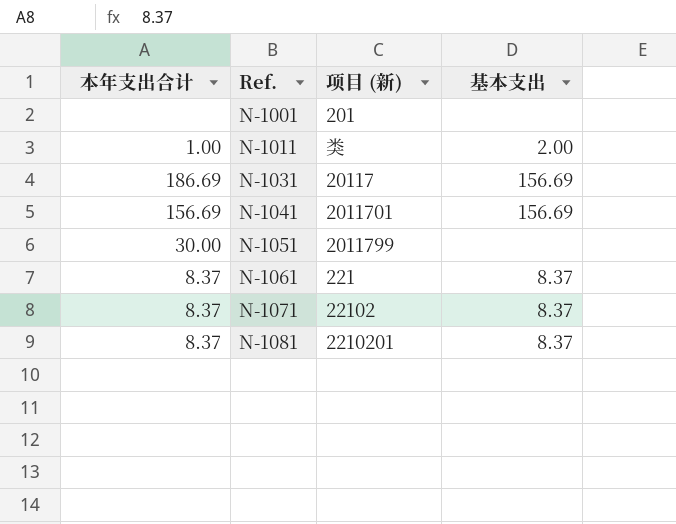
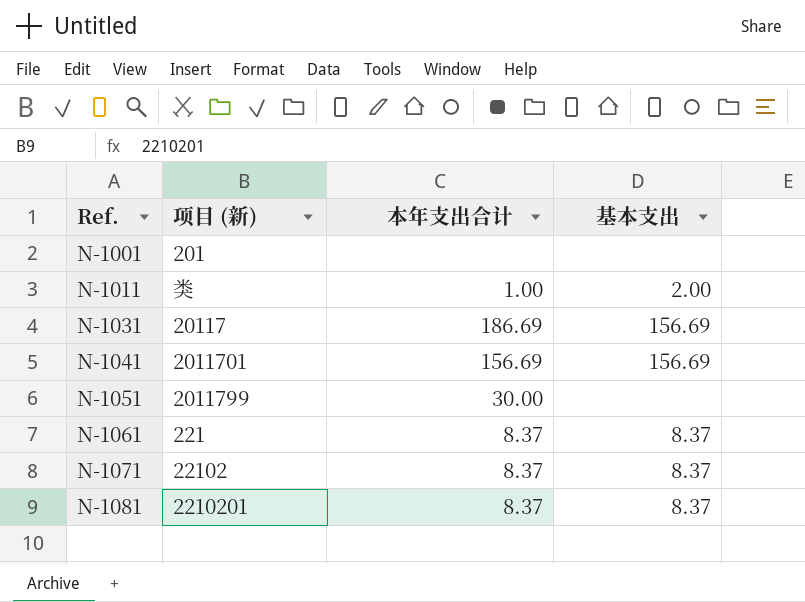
column 本年支出合计 | position: 1 -> 3

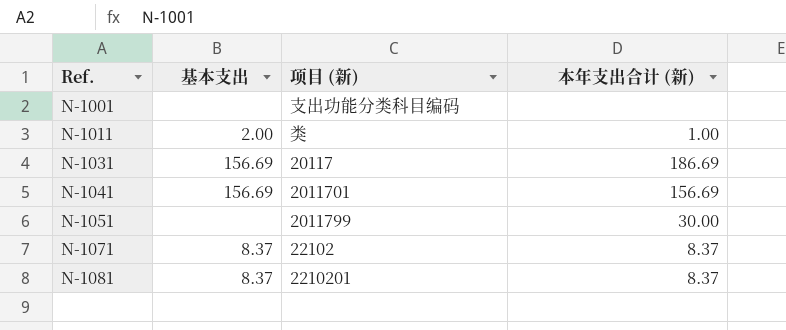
column 基本支出 | position: 4 -> 2
column name: 本年支出合计 -> 本年支出合计 (新)
row N-1061: 221 | 8.37 | 8.37 -> none
N-1001 | 项目 (新): 201 -> 支出功能分类科目编码

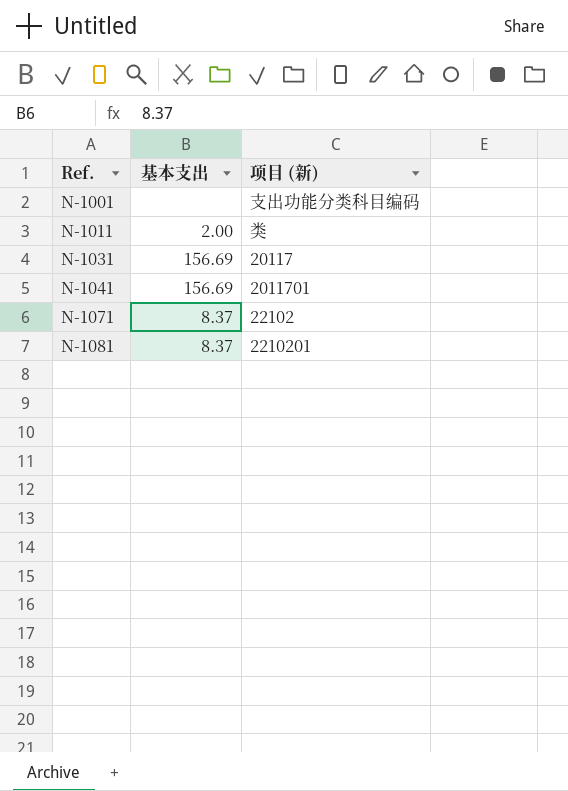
column 本年支出合计 (新) | position: 4 -> none
row N-1051: none | 2011799 | 30.00 -> none

